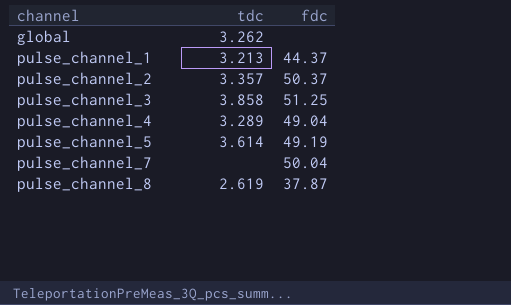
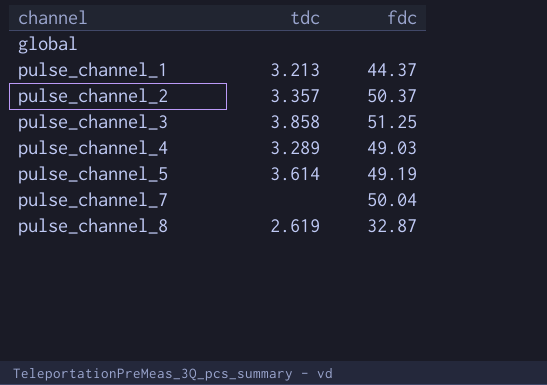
global | tdc: 3.262 -> none
pulse_channel_4 | fdc: 49.04 -> 49.03
pulse_channel_8 | fdc: 37.87 -> 32.87

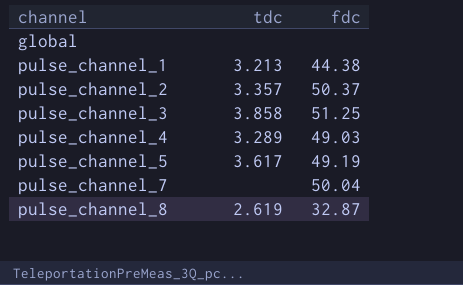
pulse_channel_1 | fdc: 44.37 -> 44.38
pulse_channel_5 | tdc: 3.614 -> 3.617

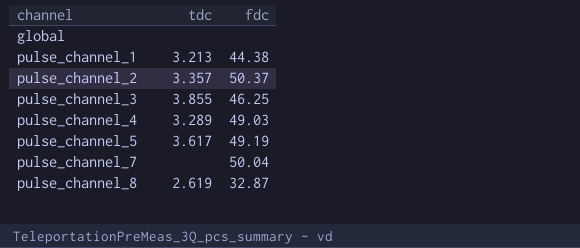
pulse_channel_3 | tdc: 3.858 -> 3.855
pulse_channel_3 | fdc: 51.25 -> 46.25

